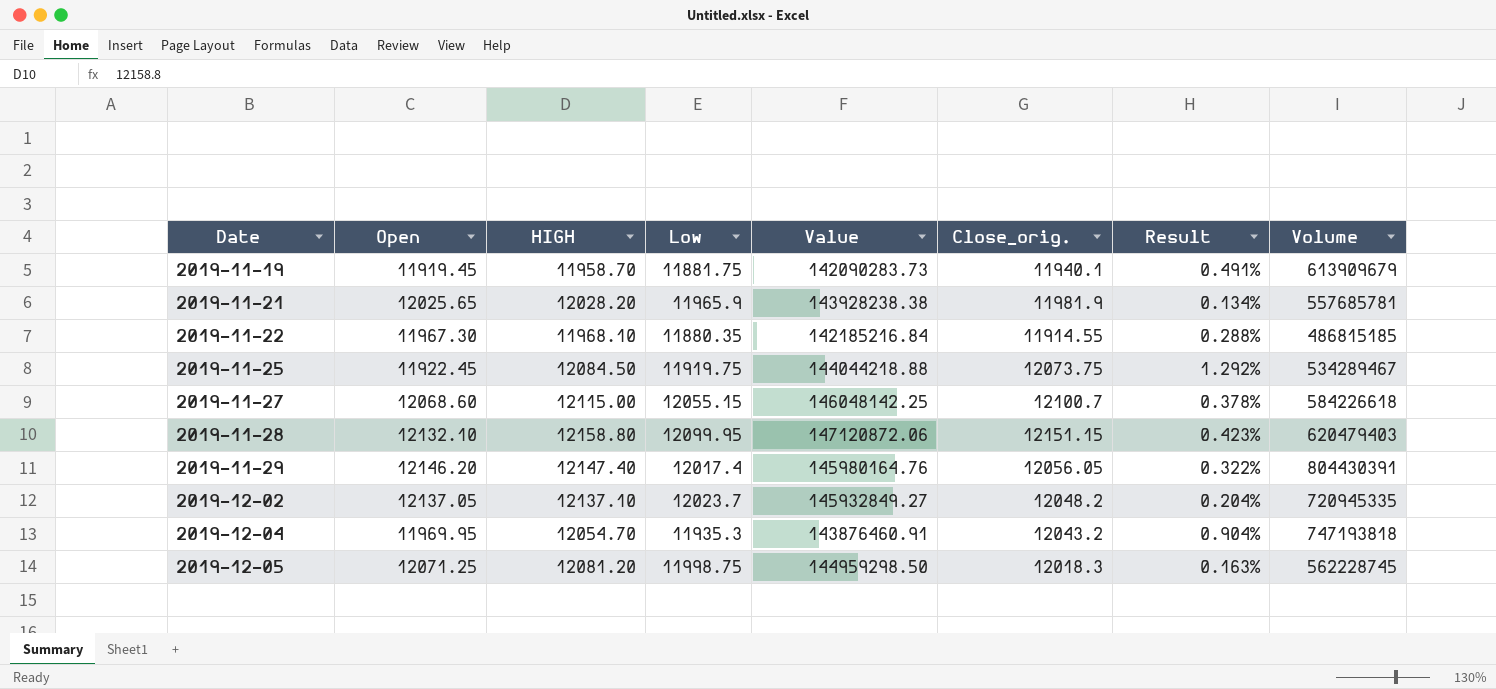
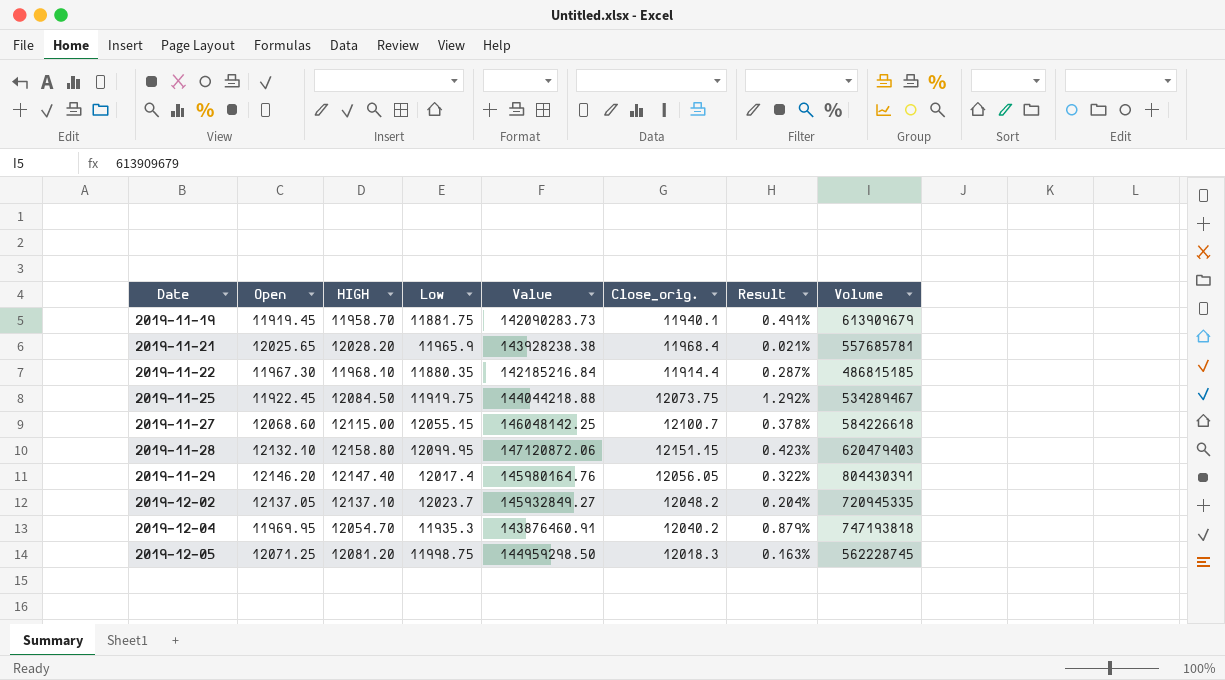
2019-11-21 | Close_orig.: 11981.9 -> 11968.4
2019-11-21 | Result: 0.134% -> 0.021%
2019-11-22 | Close_orig.: 11914.55 -> 11914.4
2019-11-22 | Result: 0.288% -> 0.287%
2019-12-04 | Close_orig.: 12043.2 -> 12040.2
2019-12-04 | Result: 0.904% -> 0.879%

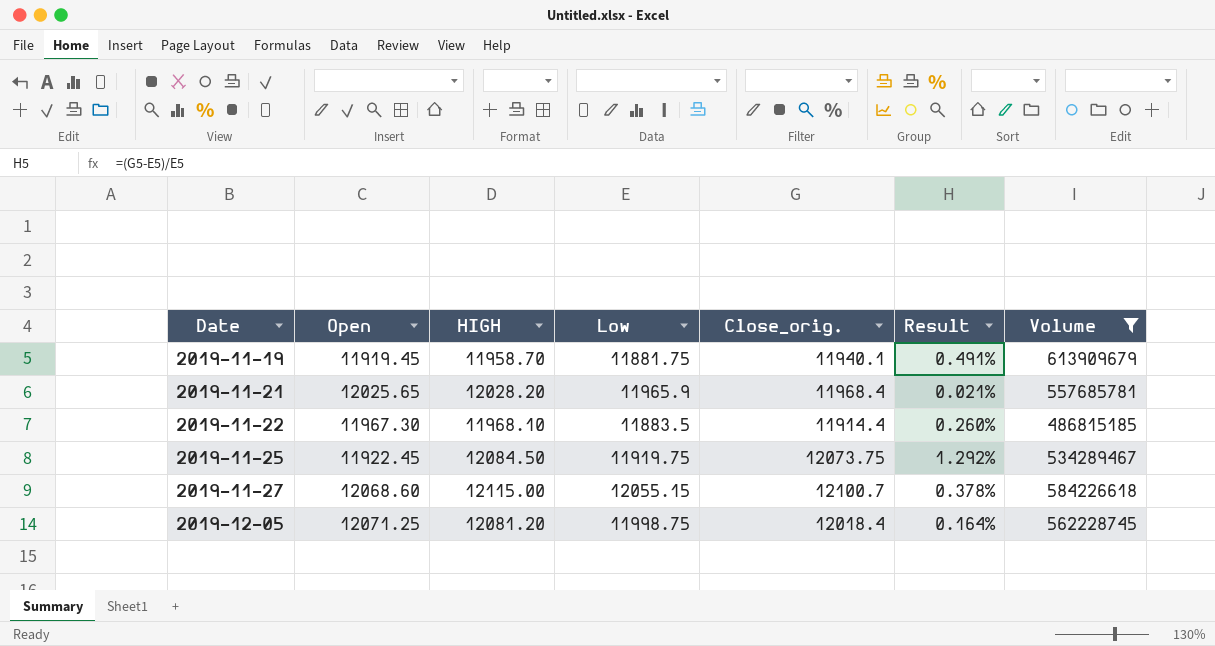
filter: none -> Volume <= 613909679
column Value | formula: [HIGH] * [Low] -> none
2019-11-22 | Low: 11880.35 -> 11883.5
2019-11-22 | Result: 0.287% -> 0.260%
2019-12-05 | Close_orig.: 12018.3 -> 12018.4
2019-12-05 | Result: 0.163% -> 0.164%

